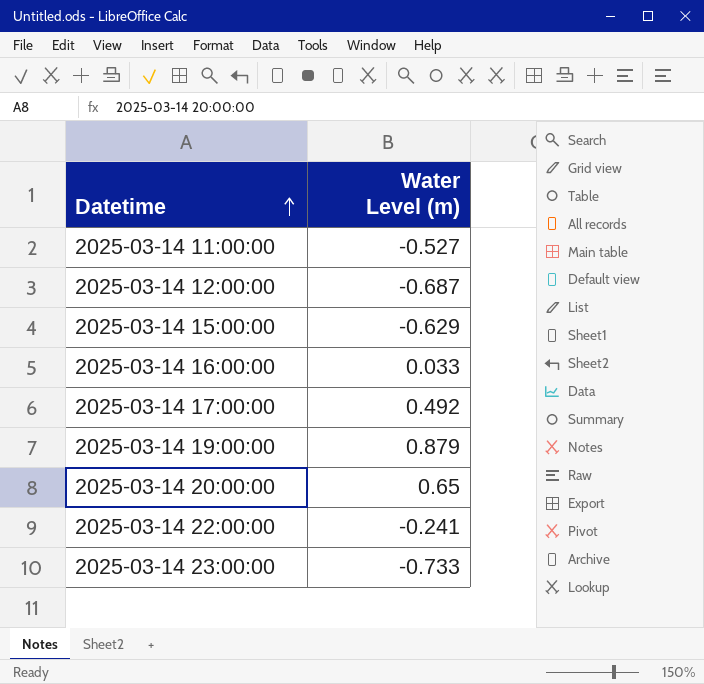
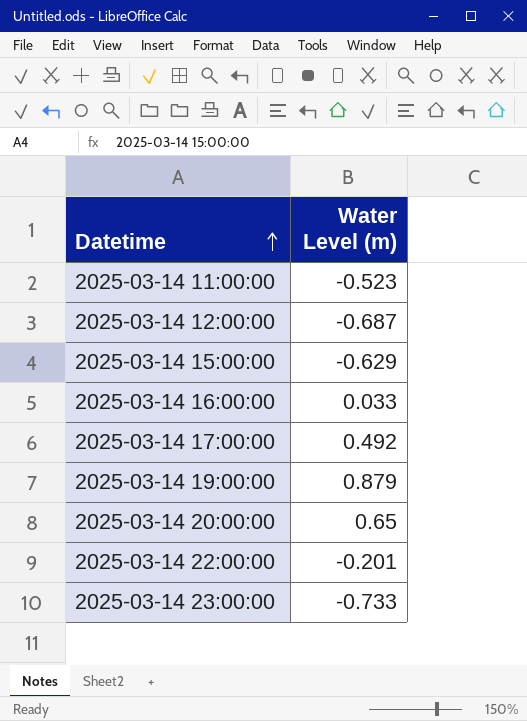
2025-03-14 11:00:00 | Water Level (m): -0.527 -> -0.523
2025-03-14 22:00:00 | Water Level (m): -0.241 -> -0.201

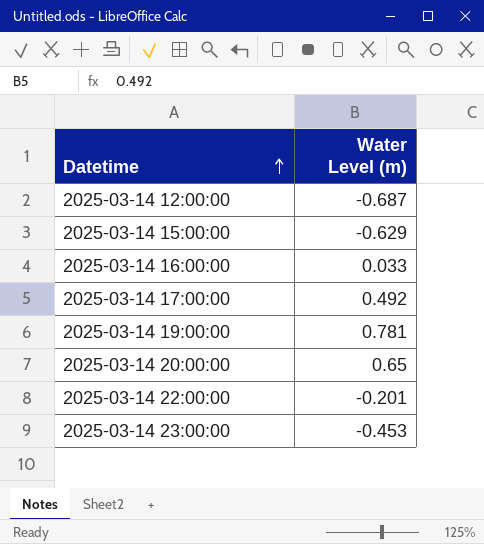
row 2025-03-14 11:00:00: -0.523 -> none
2025-03-14 19:00:00 | Water Level (m): 0.879 -> 0.781
2025-03-14 23:00:00 | Water Level (m): -0.733 -> -0.453

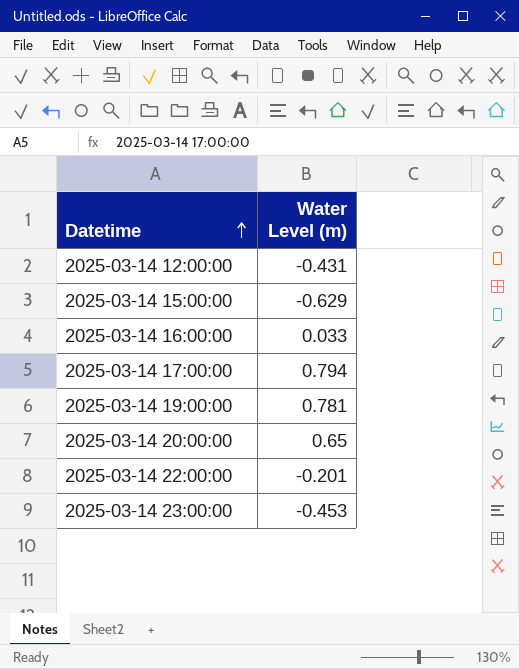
2025-03-14 12:00:00 | Water Level (m): -0.687 -> -0.431
2025-03-14 17:00:00 | Water Level (m): 0.492 -> 0.794

